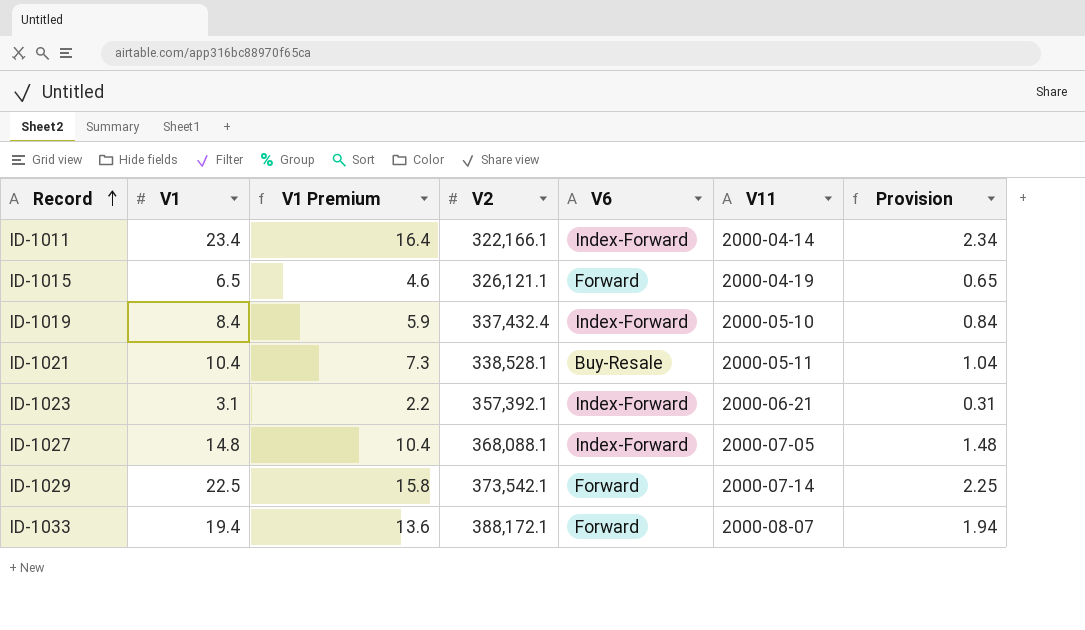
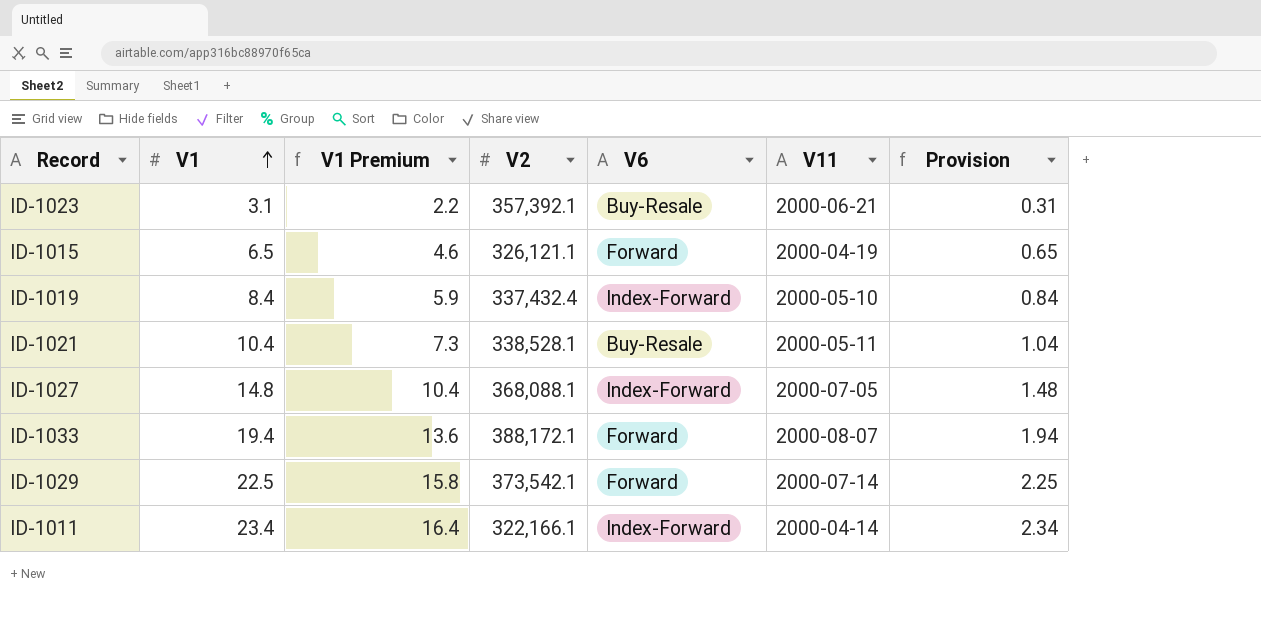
row order: Record ascending -> V1 ascending
ID-1023 | V6: Index-Forward -> Buy-Resale

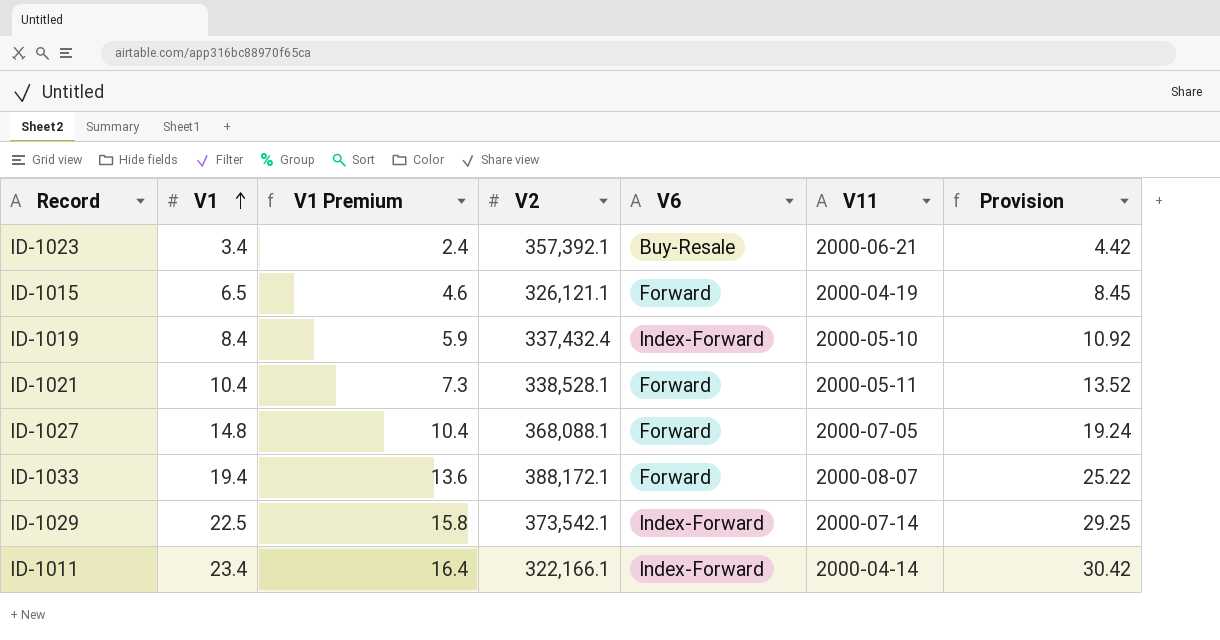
column Provision | formula: [V1] * 0.1 -> [V1] * 1.3
ID-1023 | V1: 3.1 -> 3.4
ID-1023 | V1 Premium: 2.2 -> 2.4
ID-1021 | V6: Buy-Resale -> Forward
ID-1027 | V6: Index-Forward -> Forward
ID-1029 | V6: Forward -> Index-Forward

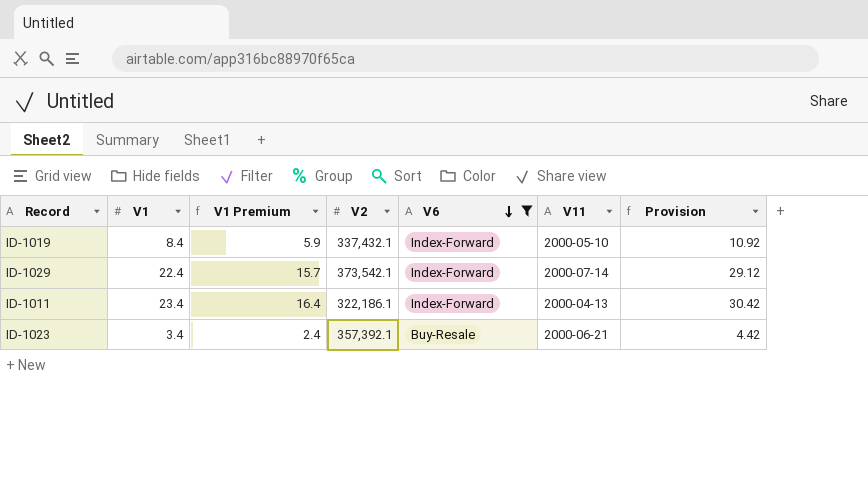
filter: none -> V6 != Forward
row order: V1 ascending -> V6 descending
ID-1019 | V2: 337,432.4 -> 337,432.1
ID-1029 | V1: 22.5 -> 22.4
ID-1029 | V1 Premium: 15.8 -> 15.7
ID-1029 | Provision: 29.25 -> 29.12
ID-1011 | V2: 322,166.1 -> 322,186.1
ID-1011 | V11: 2000-04-14 -> 2000-04-13

